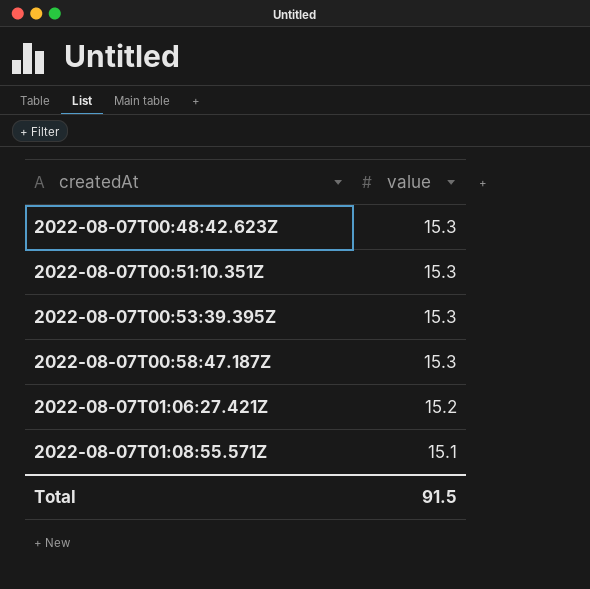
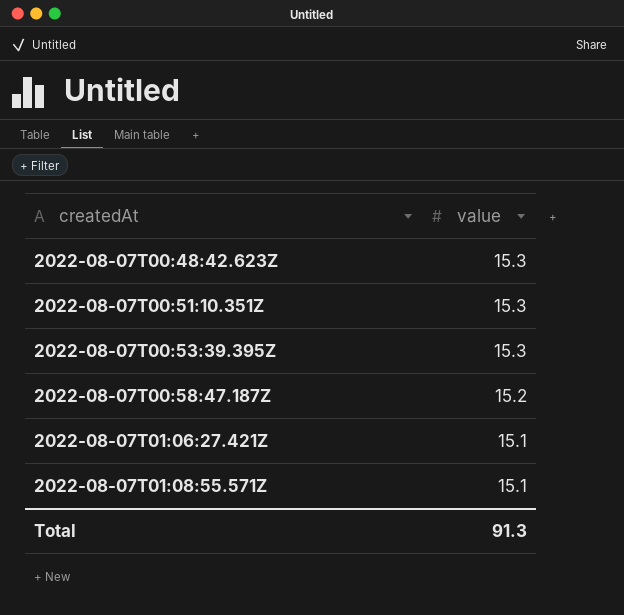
2022-08-07T00:58:47.187Z | value: 15.3 -> 15.2
2022-08-07T01:06:27.421Z | value: 15.2 -> 15.1
Total | value: 91.5 -> 91.3

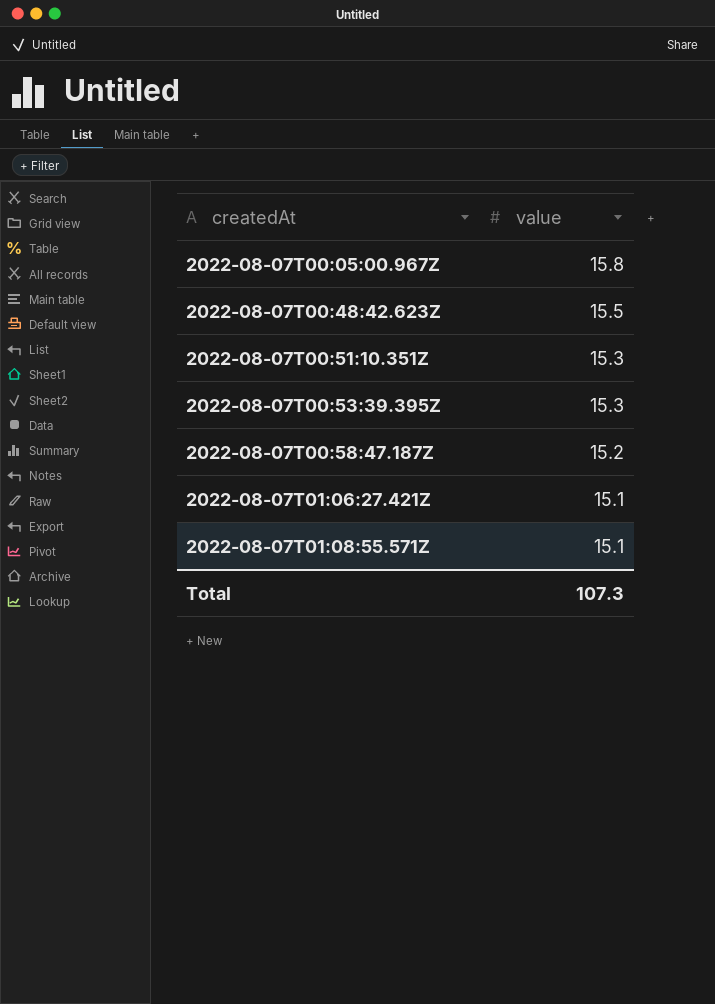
row 2022-08-07T00:05:00.967Z: none -> 15.8
2022-08-07T00:48:42.623Z | value: 15.3 -> 15.5
Total | value: 91.3 -> 107.3

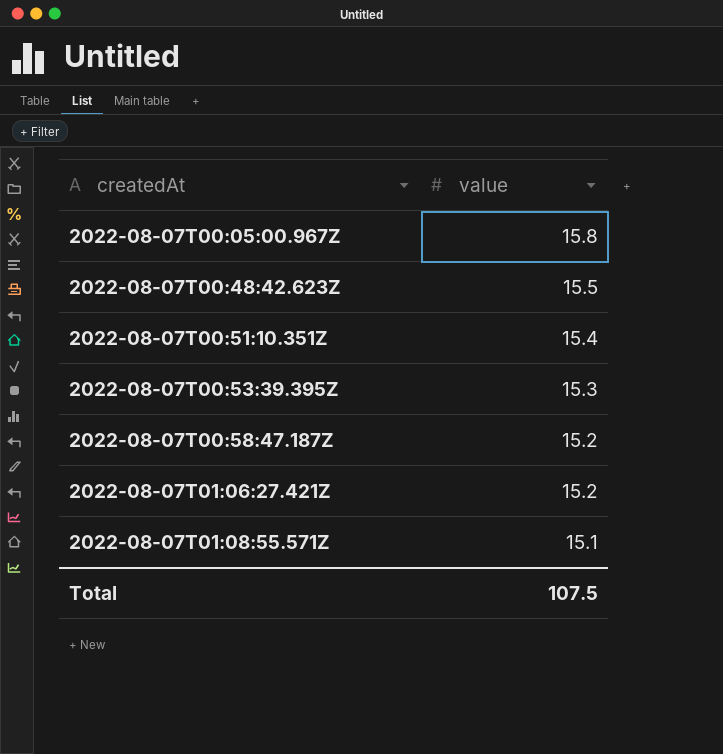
2022-08-07T00:51:10.351Z | value: 15.3 -> 15.4
2022-08-07T01:06:27.421Z | value: 15.1 -> 15.2
Total | value: 107.3 -> 107.5

